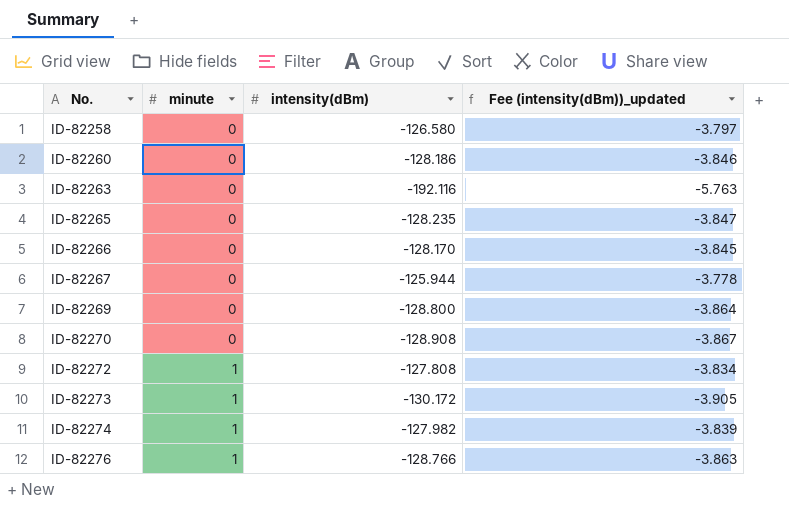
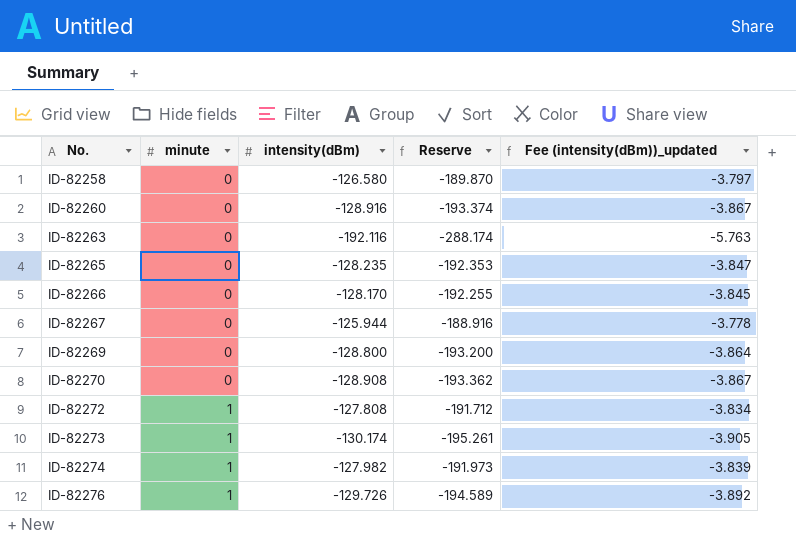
column Reserve | formula: none -> [intensity(dBm)] * 1.5
ID-82260 | intensity(dBm): -128.186 -> -128.916
ID-82260 | Fee (intensity(dBm))_updated: -3.846 -> -3.867
ID-82273 | intensity(dBm): -130.172 -> -130.174
ID-82276 | intensity(dBm): -128.766 -> -129.726
ID-82276 | Fee (intensity(dBm))_updated: -3.863 -> -3.892

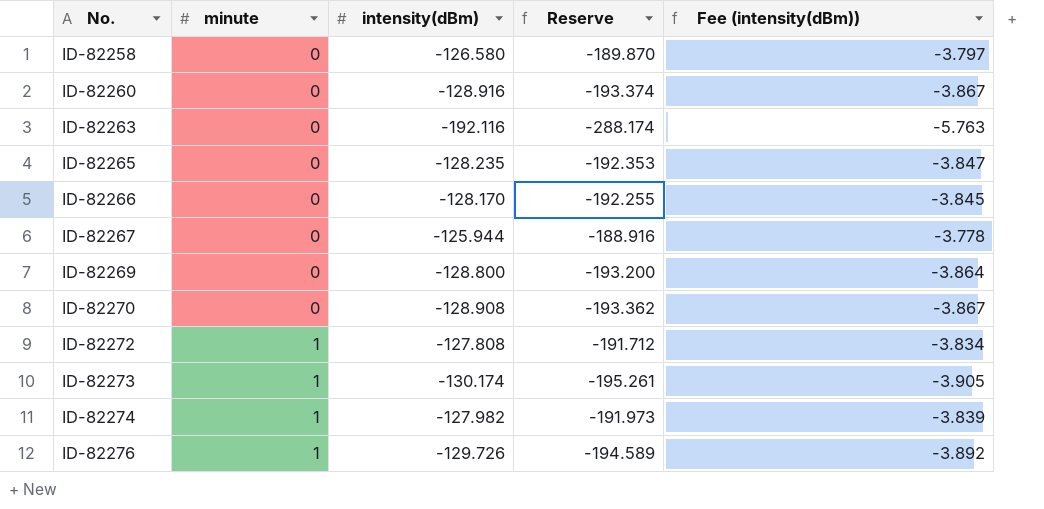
column name: Fee (intensity(dBm))_updated -> Fee (intensity(dBm))

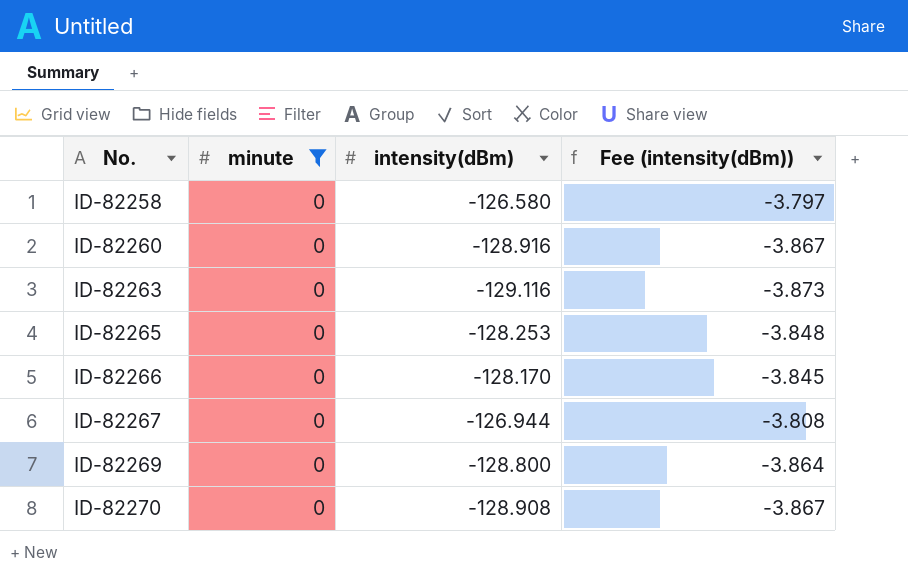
filter: none -> minute = 0
column Reserve | formula: [intensity(dBm)] * 1.5 -> none
ID-82263 | intensity(dBm): -192.116 -> -129.116
ID-82263 | Fee (intensity(dBm)): -5.763 -> -3.873
ID-82265 | intensity(dBm): -128.235 -> -128.253
ID-82265 | Fee (intensity(dBm)): -3.847 -> -3.848
ID-82267 | intensity(dBm): -125.944 -> -126.944
ID-82267 | Fee (intensity(dBm)): -3.778 -> -3.808

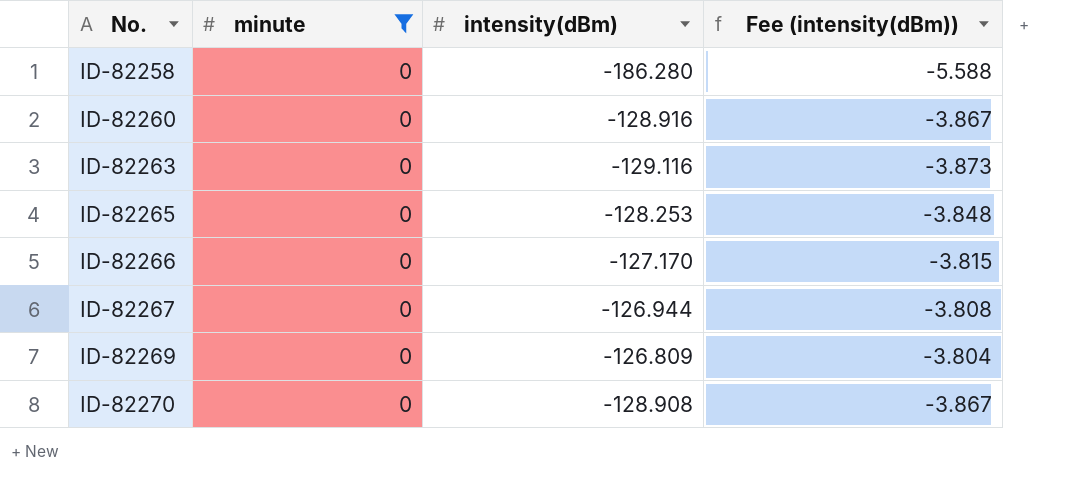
ID-82258 | intensity(dBm): -126.580 -> -186.280
ID-82258 | Fee (intensity(dBm)): -3.797 -> -5.588
ID-82266 | intensity(dBm): -128.170 -> -127.170
ID-82266 | Fee (intensity(dBm)): -3.845 -> -3.815
ID-82269 | intensity(dBm): -128.800 -> -126.809
ID-82269 | Fee (intensity(dBm)): -3.864 -> -3.804

